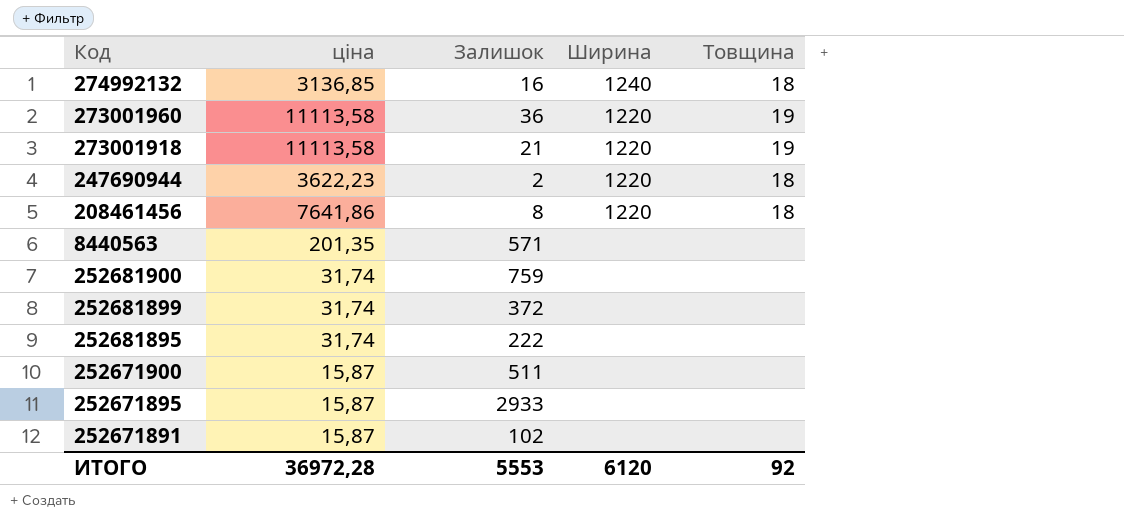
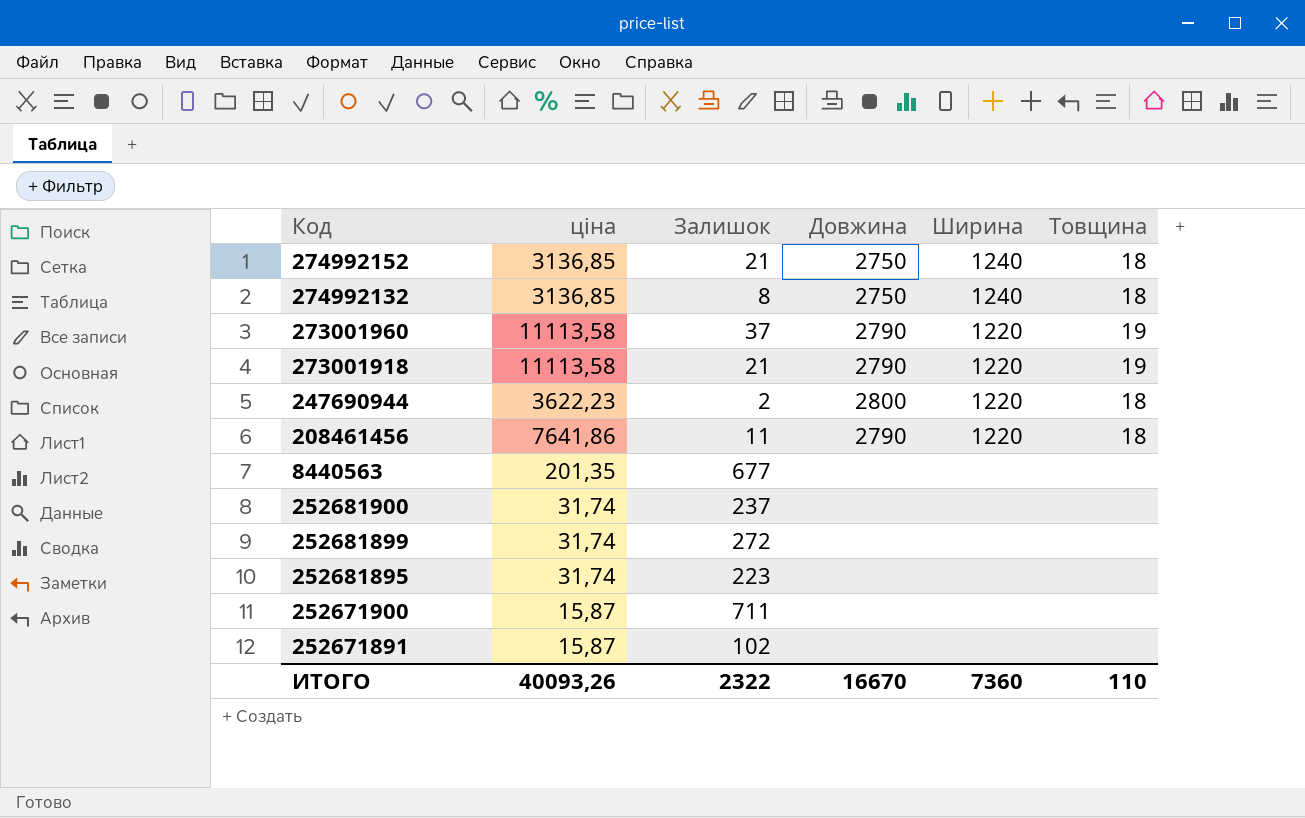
column Довжина | position: none -> 4
row 252671895: 15,87 | 2933 | none | none -> none
row 274992152: none -> 3136,85 | 21 | 2750 | 1240 | 18
274992132 | Залишок: 16 -> 8
273001960 | Залишок: 36 -> 37
208461456 | Залишок: 8 -> 11
8440563 | Залишок: 571 -> 677
252681900 | Залишок: 759 -> 237
252681899 | Залишок: 372 -> 272
252681895 | Залишок: 222 -> 223
252671900 | Залишок: 511 -> 711
ИТОГО | ціна: 36972,28 -> 40093,26
ИТОГО | Залишок: 5553 -> 2322
ИТОГО | Ширина: 6120 -> 7360
ИТОГО | Товщина: 92 -> 110

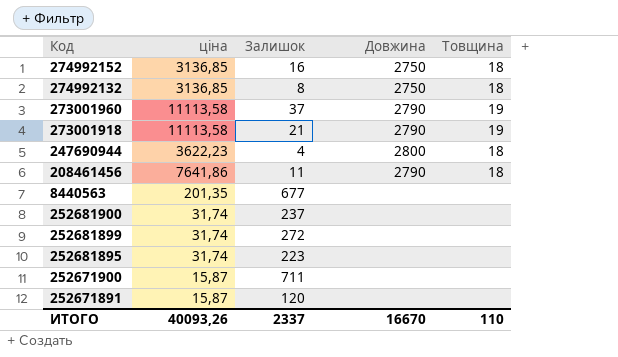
column Ширина | position: 5 -> none
274992152 | Залишок: 21 -> 16
247690944 | Залишок: 2 -> 4
252671891 | Залишок: 102 -> 120
ИТОГО | Залишок: 2322 -> 2337

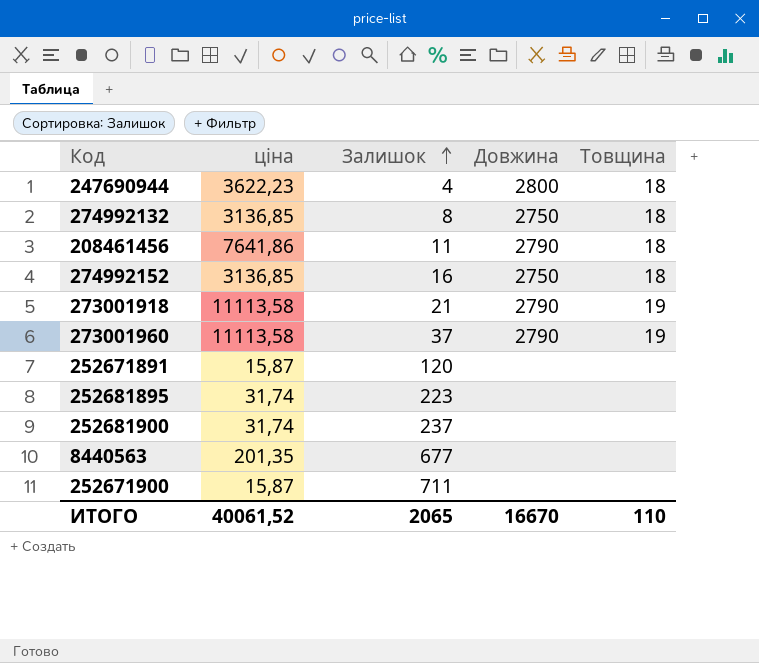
row order: none -> Залишок ascending
row 252681899: 31,74 | 272 | none | none -> none
ИТОГО | ціна: 40093,26 -> 40061,52
ИТОГО | Залишок: 2337 -> 2065

